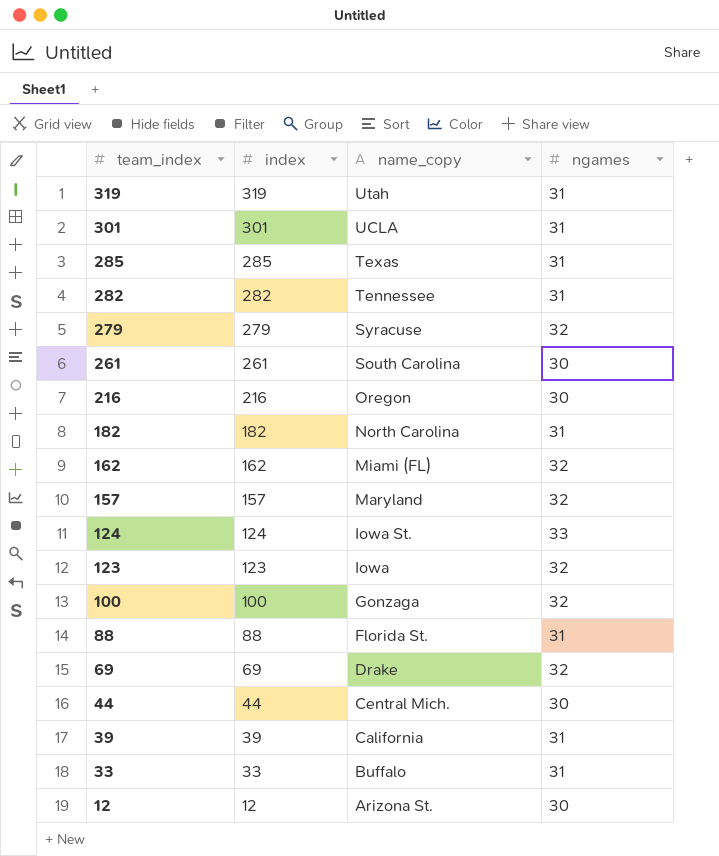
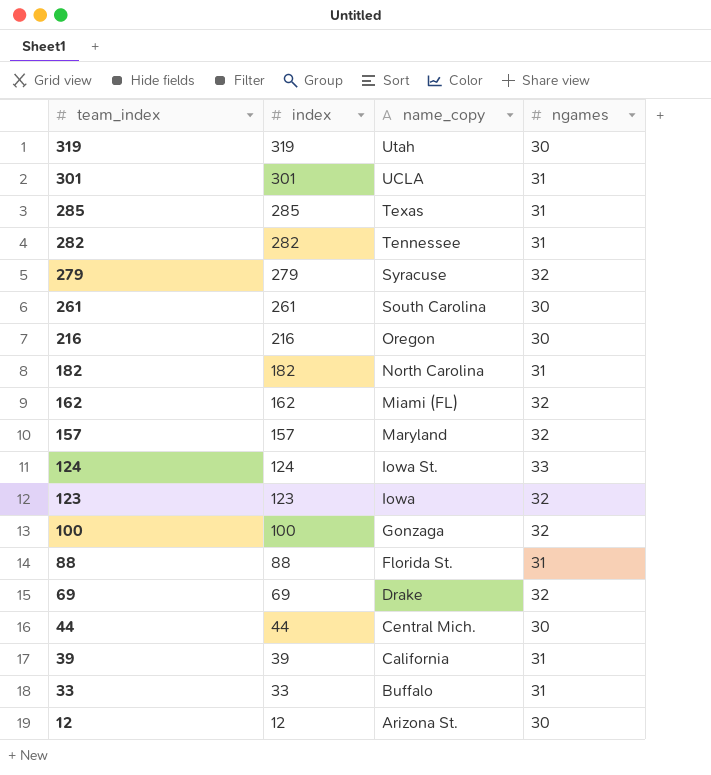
319 | ngames: 31 -> 30

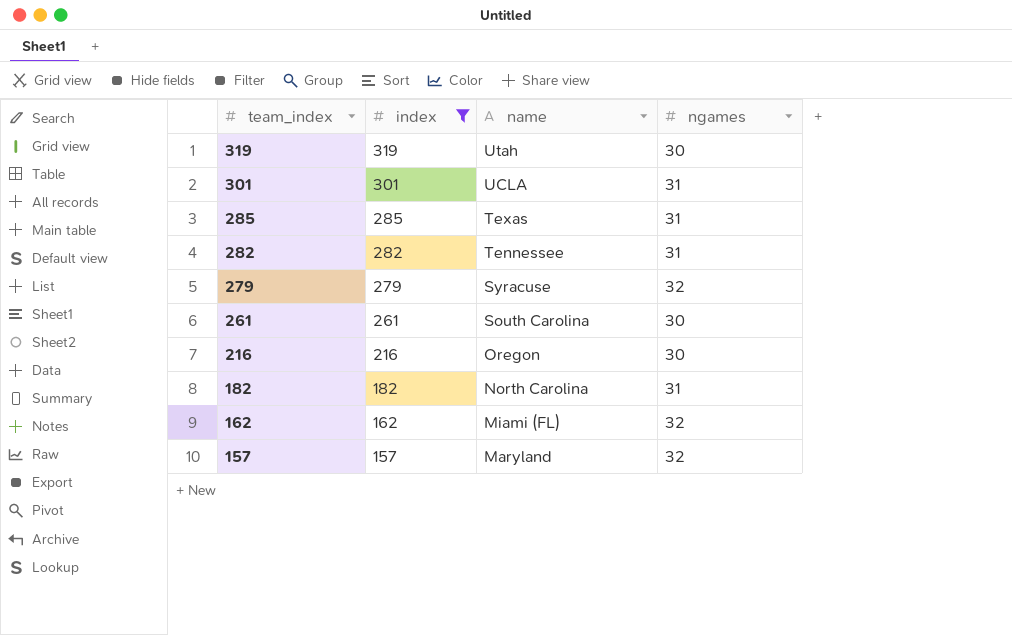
filter: none -> index >= 157
column name: name_copy -> name

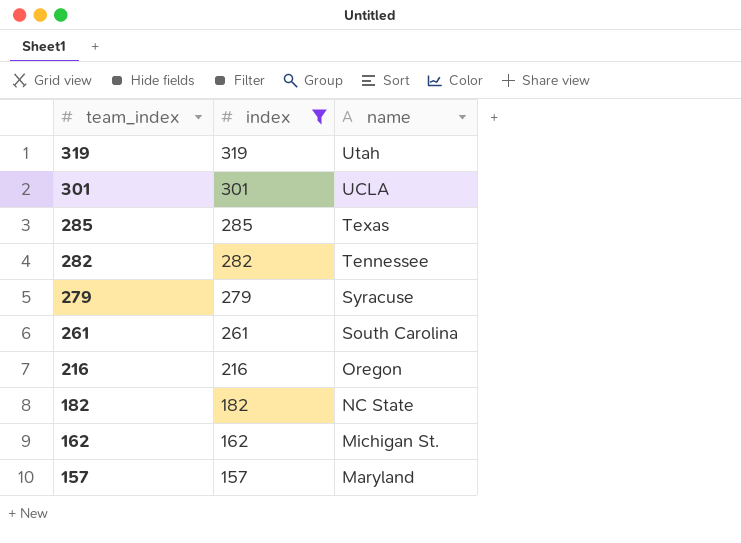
column ngames | position: 4 -> none
182 | name: North Carolina -> NC State
162 | name: Miami (FL) -> Michigan St.

